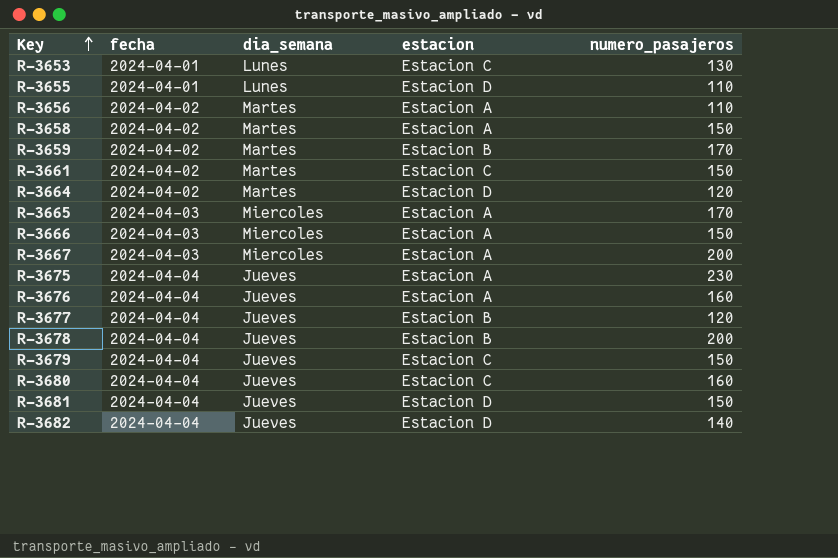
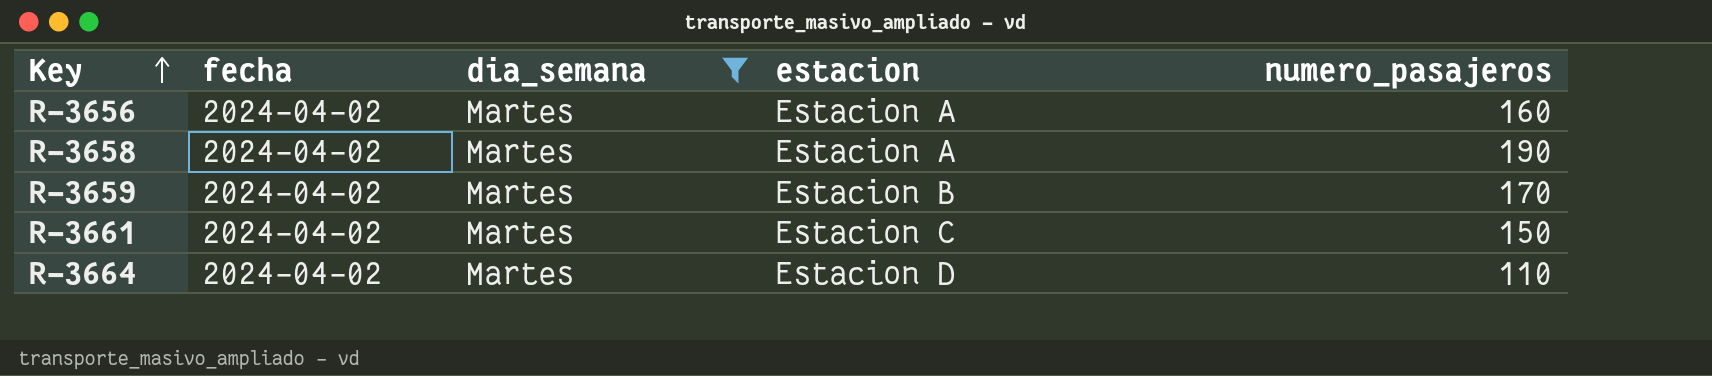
filter: none -> dia_semana = Martes
R-3656 | numero_pasajeros: 110 -> 160
R-3658 | numero_pasajeros: 150 -> 190
R-3664 | numero_pasajeros: 120 -> 110

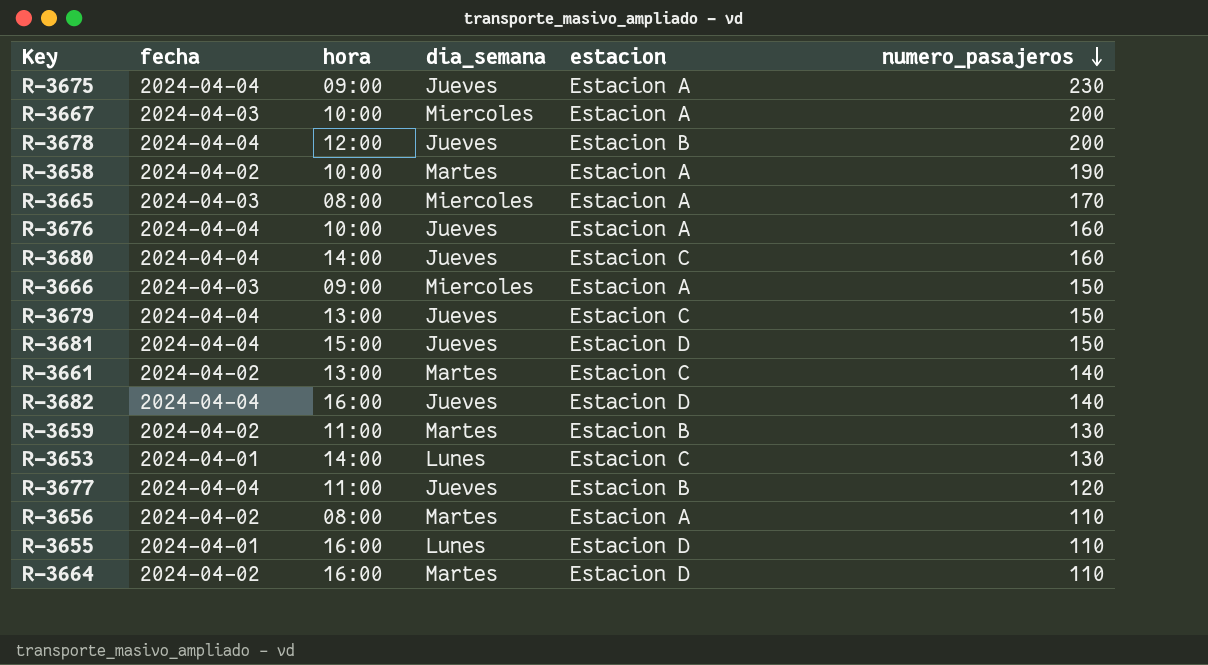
filter: dia_semana = Martes -> none
row order: Key ascending -> numero_pasajeros descending
column hora | position: none -> 3
R-3661 | numero_pasajeros: 150 -> 140
R-3659 | numero_pasajeros: 170 -> 130
R-3656 | numero_pasajeros: 160 -> 110

